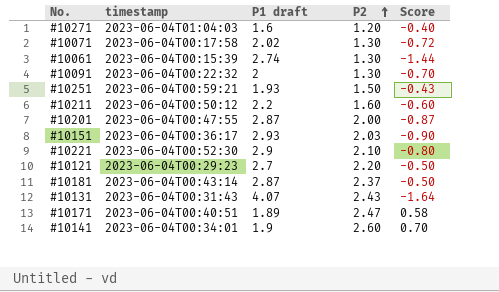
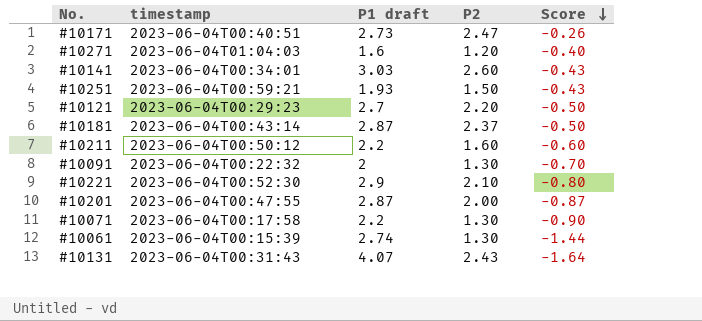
row order: P2 ascending -> Score descending
row #10151: 2023-06-04T00:36:17 | 2.93 | 2.03 | -0.90 -> none
#10171 | P1 draft: 1.89 -> 2.73
#10171 | Score: 0.58 -> -0.26
#10141 | P1 draft: 1.9 -> 3.03
#10141 | Score: 0.70 -> -0.43
#10071 | P1 draft: 2.02 -> 2.2
#10071 | Score: -0.72 -> -0.90

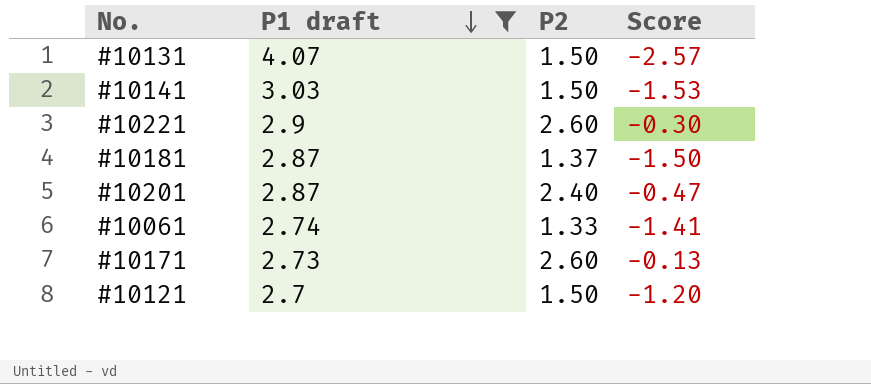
filter: none -> P1 draft >= 2.7
row order: Score descending -> P1 draft descending
column timestamp | position: 2 -> none
#10131 | P2: 2.43 -> 1.50
#10131 | Score: -1.64 -> -2.57
#10141 | P2: 2.60 -> 1.50
#10141 | Score: -0.43 -> -1.53
#10221 | P2: 2.10 -> 2.60
#10221 | Score: -0.80 -> -0.30
#10181 | P2: 2.37 -> 1.37
#10181 | Score: -0.50 -> -1.50
#10201 | P2: 2.00 -> 2.40
#10201 | Score: -0.87 -> -0.47
#10061 | P2: 1.30 -> 1.33
#10061 | Score: -1.44 -> -1.41
#10171 | P2: 2.47 -> 2.60
#10171 | Score: -0.26 -> -0.13
#10121 | P2: 2.20 -> 1.50
#10121 | Score: -0.50 -> -1.20

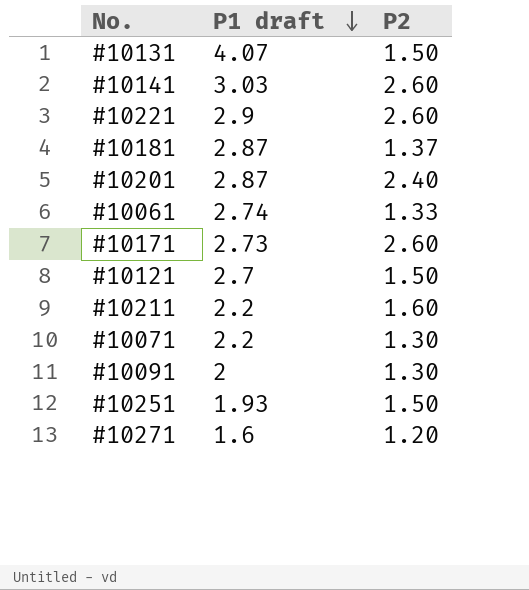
filter: P1 draft >= 2.7 -> none
column Score | formula: [P2] - [P1 draft] -> none
#10141 | P2: 1.50 -> 2.60

